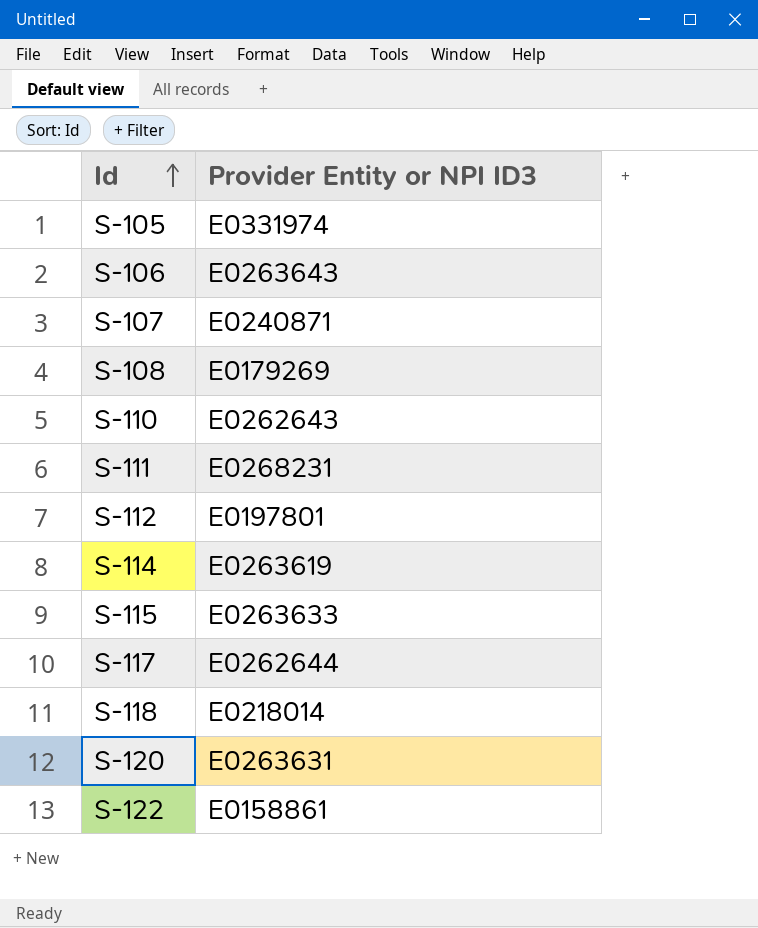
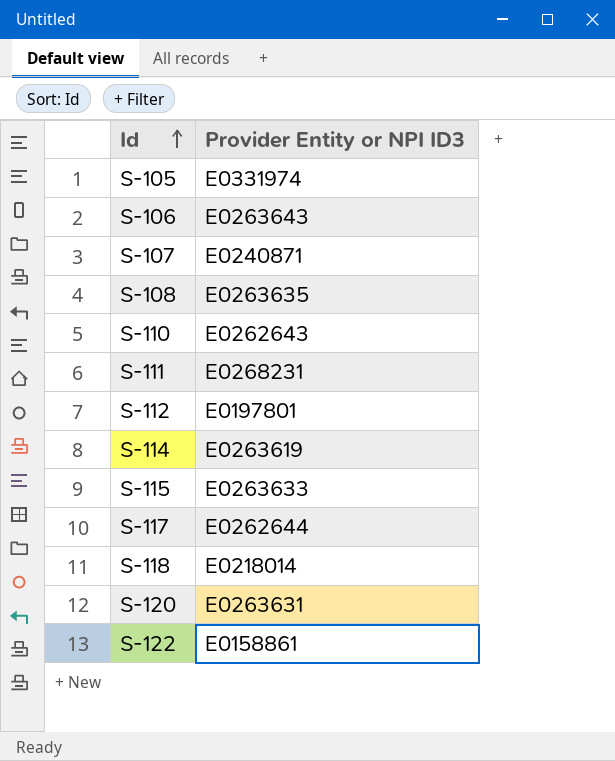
S-108 | Provider Entity or NPI ID3: E0179269 -> E0263635

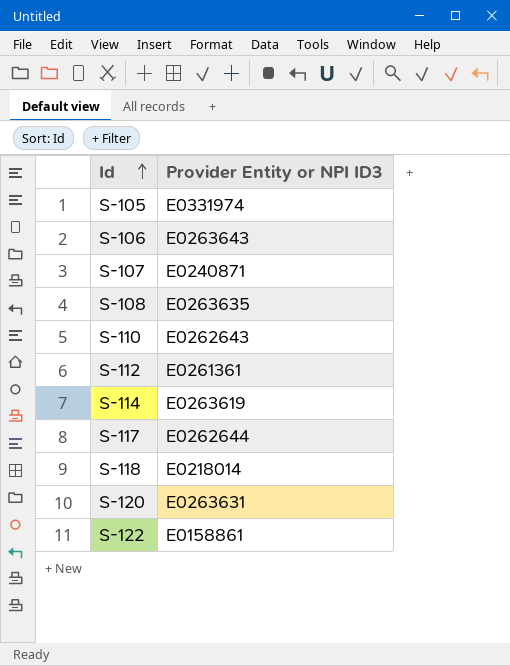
row S-111: E0268231 -> none
row S-115: E0263633 -> none
S-112 | Provider Entity or NPI ID3: E0197801 -> E0261361

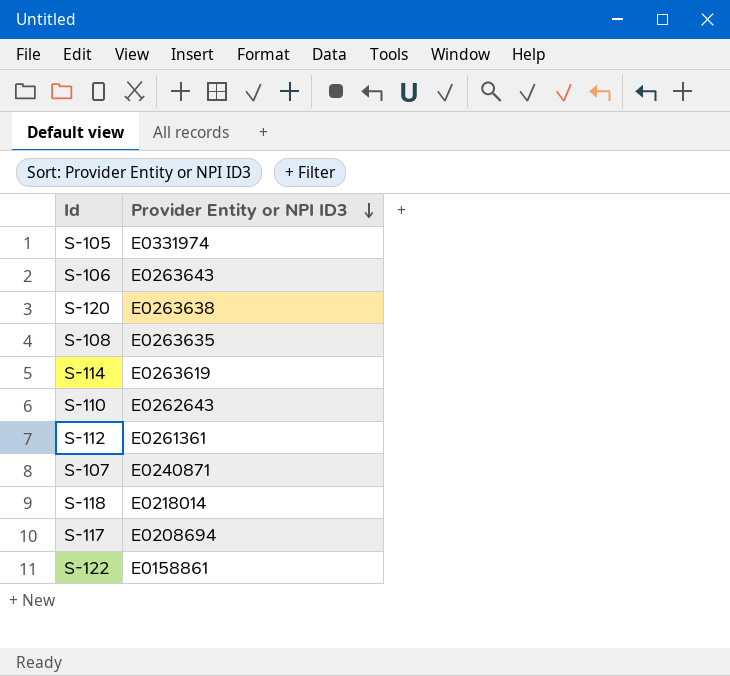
row order: Id ascending -> Provider Entity or NPI ID3 descending
S-120 | Provider Entity or NPI ID3: E0263631 -> E0263638
S-117 | Provider Entity or NPI ID3: E0262644 -> E0208694

